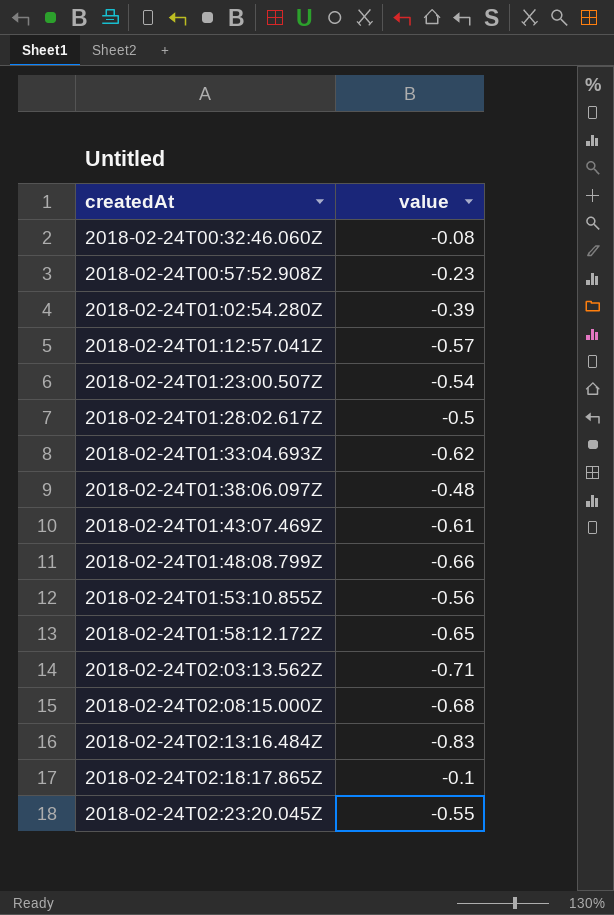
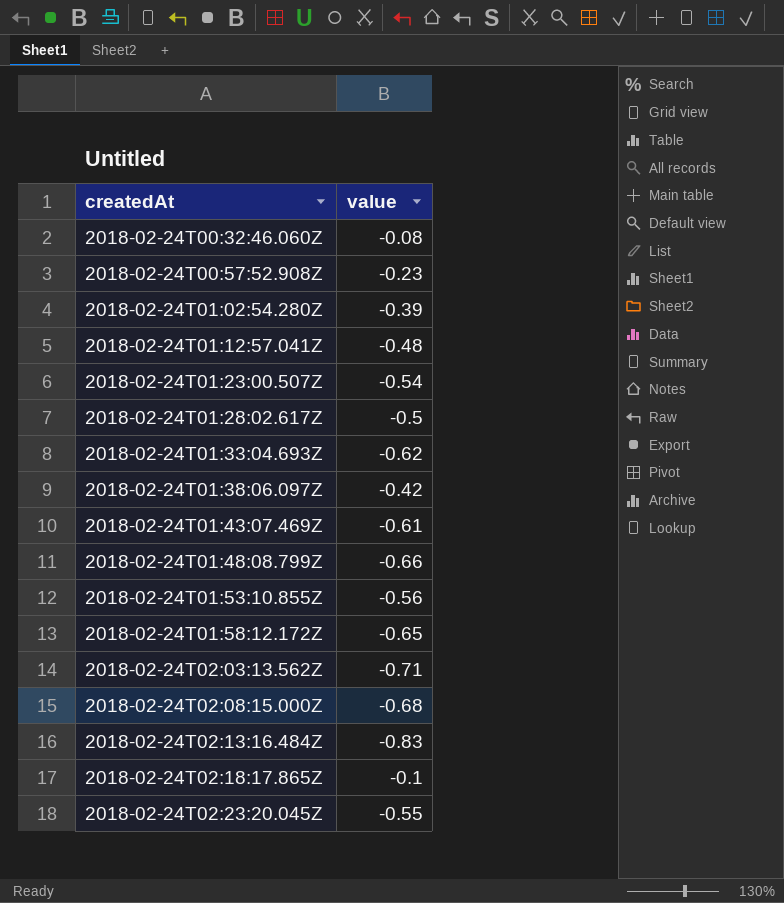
2018-02-24T01:12:57.041Z | value: -0.57 -> -0.48
2018-02-24T01:38:06.097Z | value: -0.48 -> -0.42

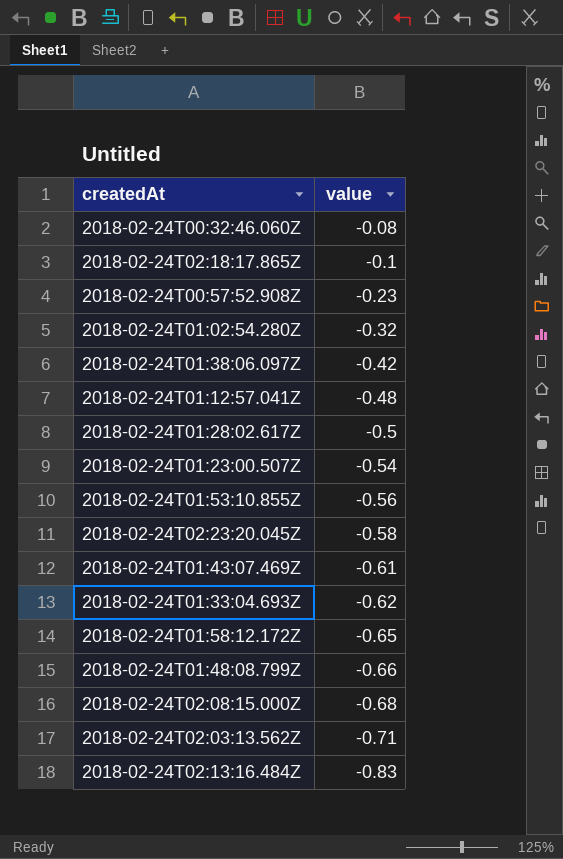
row order: createdAt ascending -> value descending
2018-02-24T01:02:54.280Z | value: -0.39 -> -0.32
2018-02-24T02:23:20.045Z | value: -0.55 -> -0.58

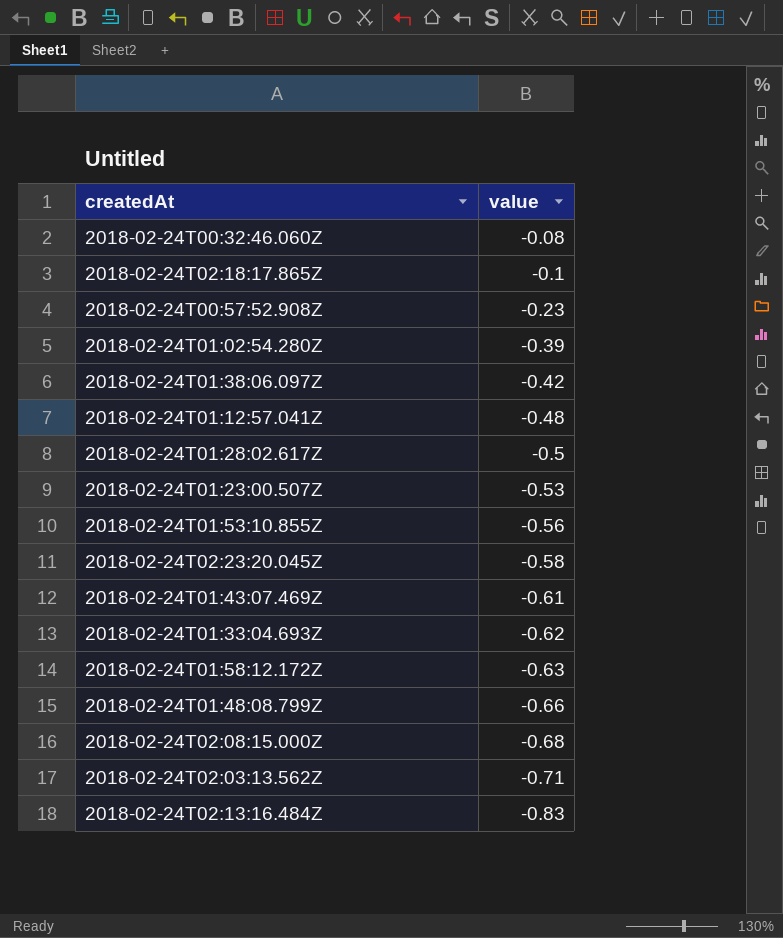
2018-02-24T01:02:54.280Z | value: -0.32 -> -0.39
2018-02-24T01:23:00.507Z | value: -0.54 -> -0.53
2018-02-24T01:58:12.172Z | value: -0.65 -> -0.63

